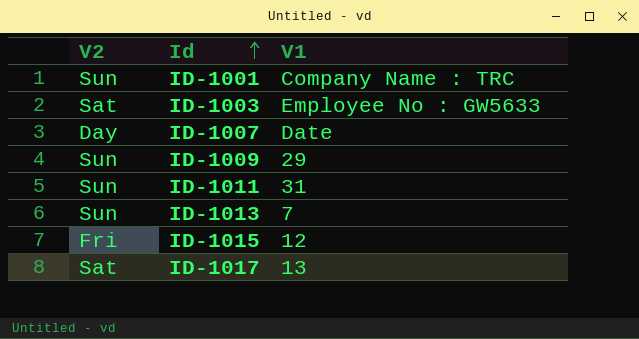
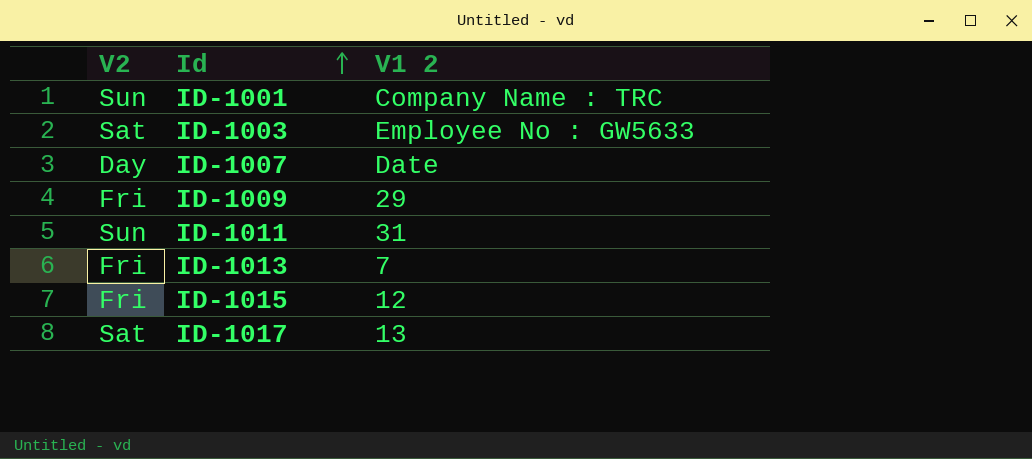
column name: V1 -> V1 2
ID-1009 | V2: Sun -> Fri
ID-1013 | V2: Sun -> Fri

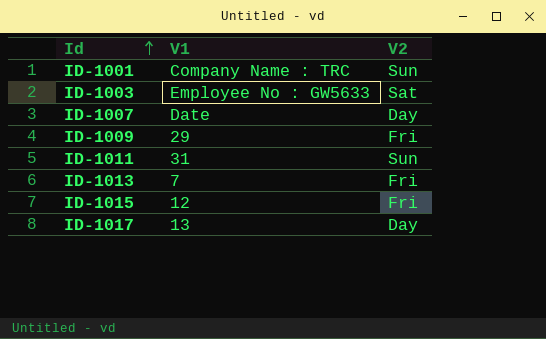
column name: V1 2 -> V1
column V2 | position: 1 -> 3
ID-1017 | V2: Sat -> Day

